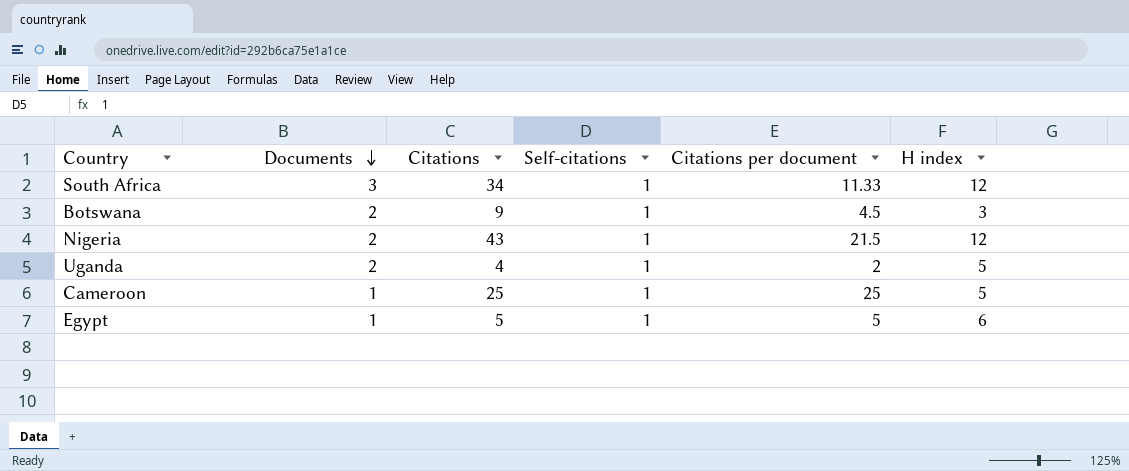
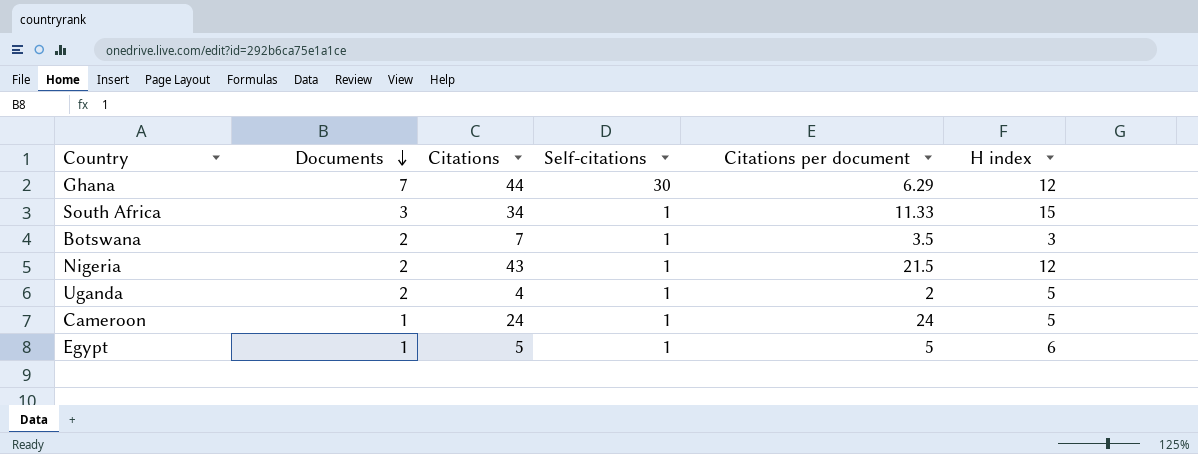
row Ghana: none -> 7 | 44 | 30 | 6.29 | 12
South Africa | H index: 12 -> 15
Botswana | Citations: 9 -> 7
Botswana | Citations per document: 4.5 -> 3.5
Cameroon | Citations: 25 -> 24
Cameroon | Citations per document: 25 -> 24

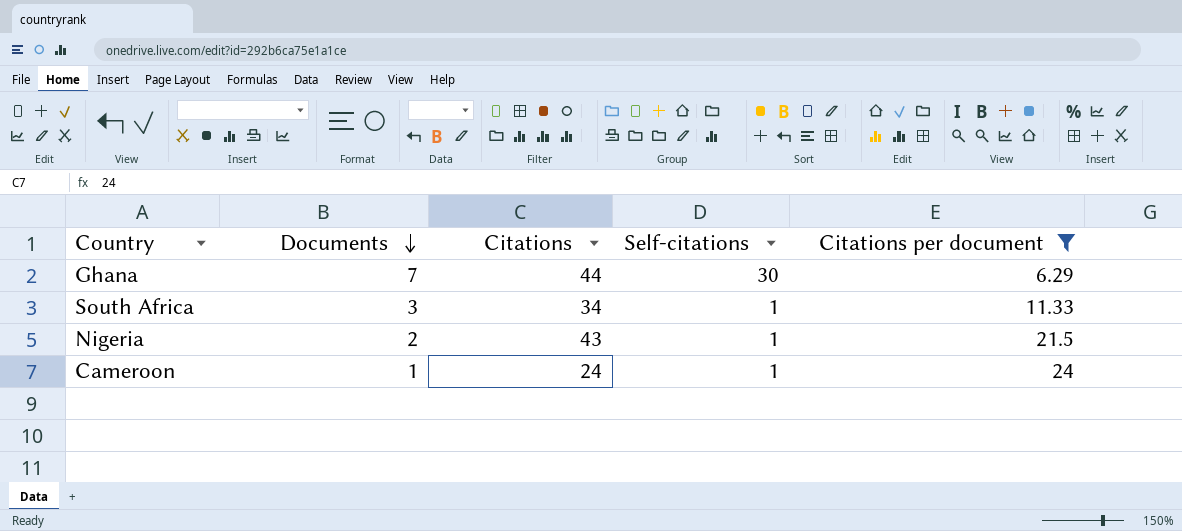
filter: none -> Citations per document >= 6.29
column H index | position: 6 -> none

